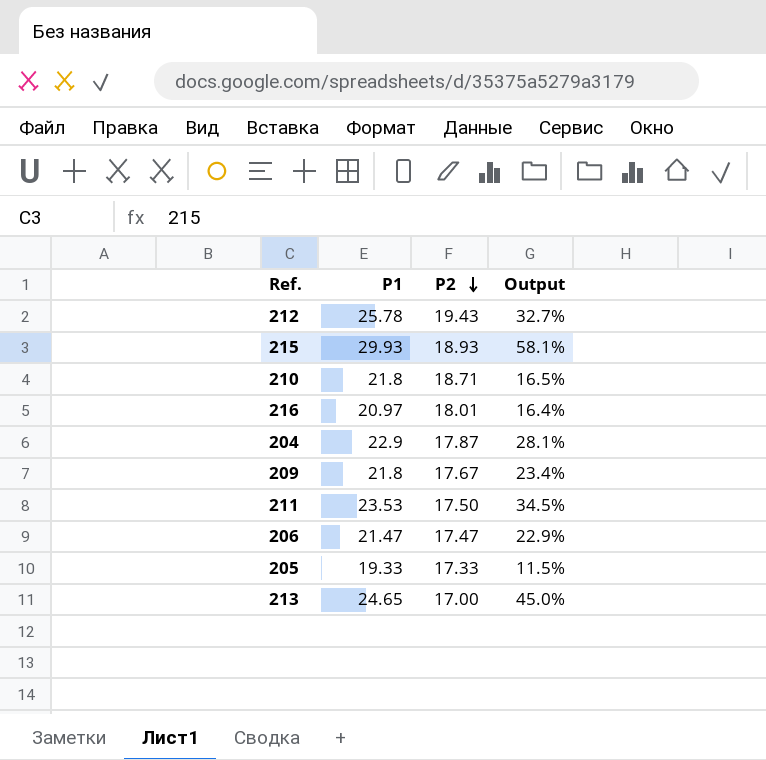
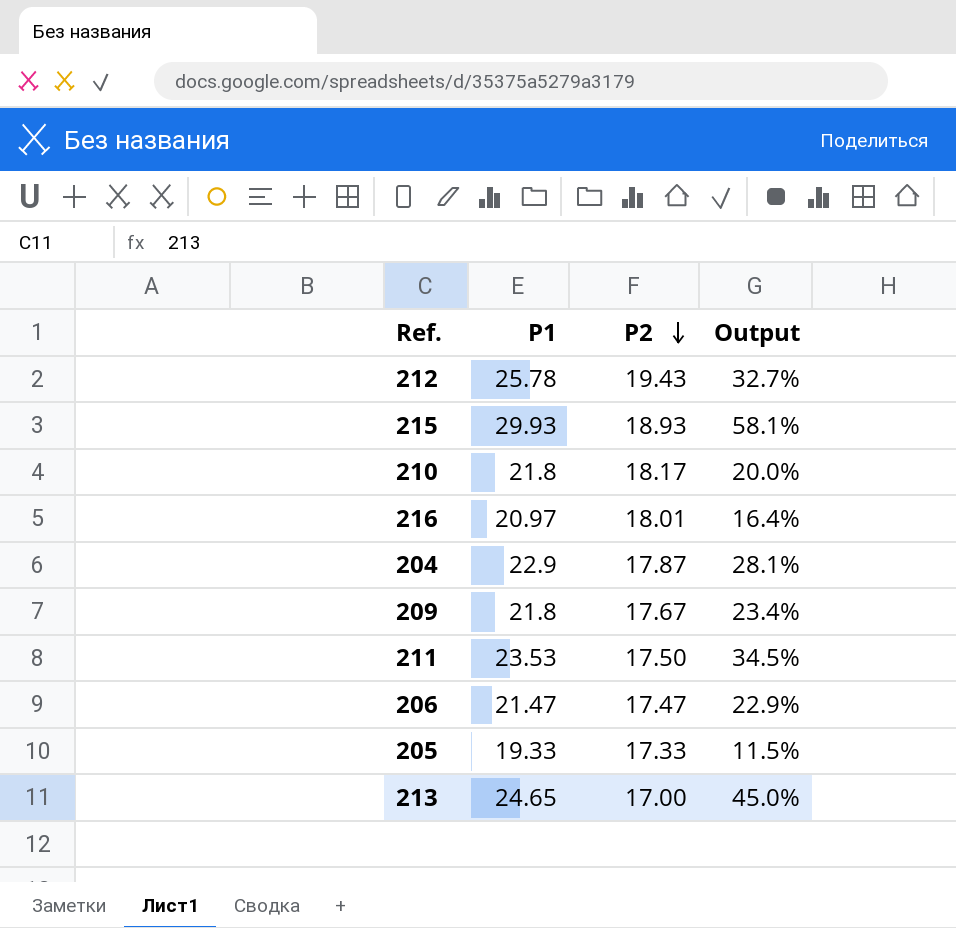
210 | P2: 18.71 -> 18.17
210 | Output: 16.5% -> 20.0%

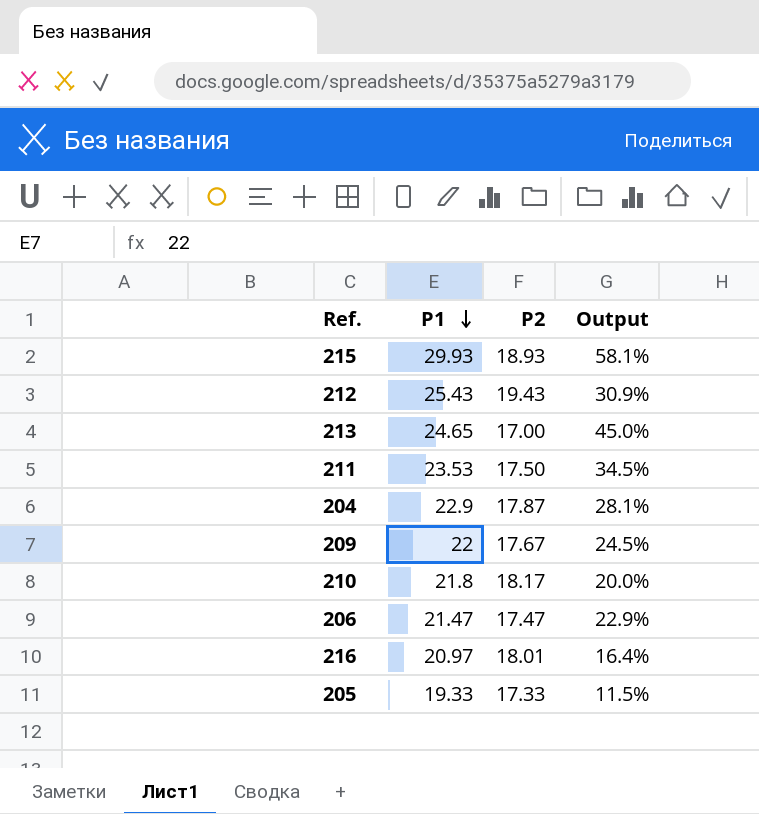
row order: P2 descending -> P1 descending
212 | P1: 25.78 -> 25.43
212 | Output: 32.7% -> 30.9%
209 | P1: 21.8 -> 22
209 | Output: 23.4% -> 24.5%

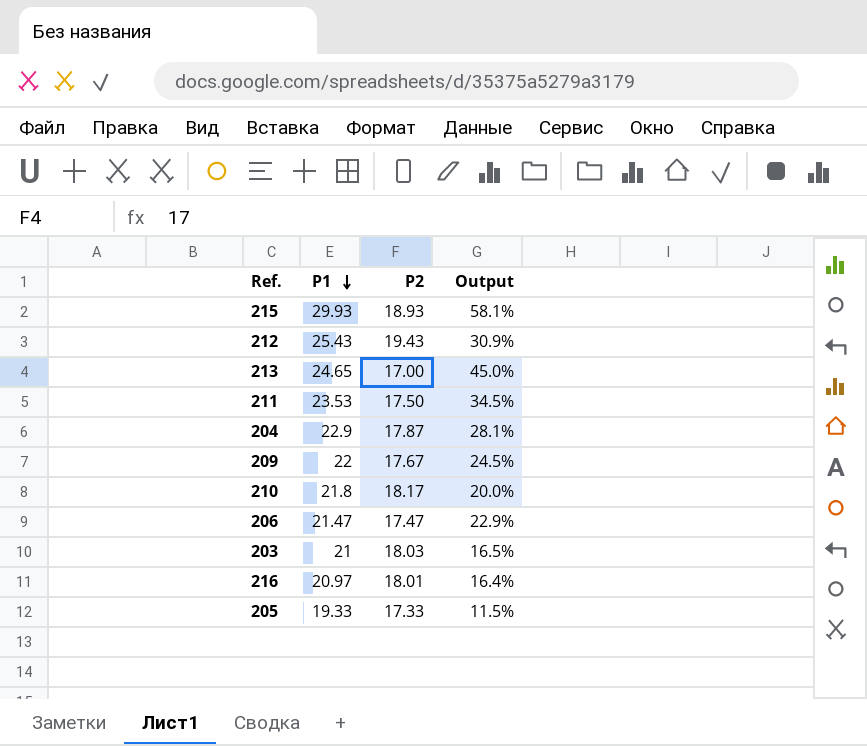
row 203: none -> 21 | 18.03 | 16.5%

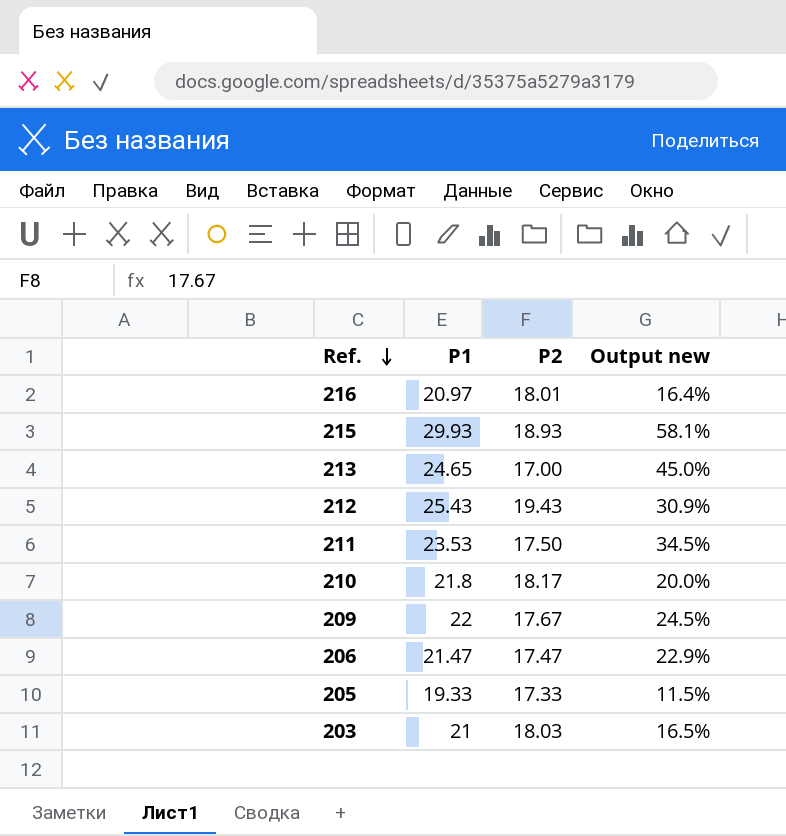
row order: P1 descending -> Ref. descending
column name: Output -> Output new
row 204: 22.9 | 17.87 | 28.1% -> none

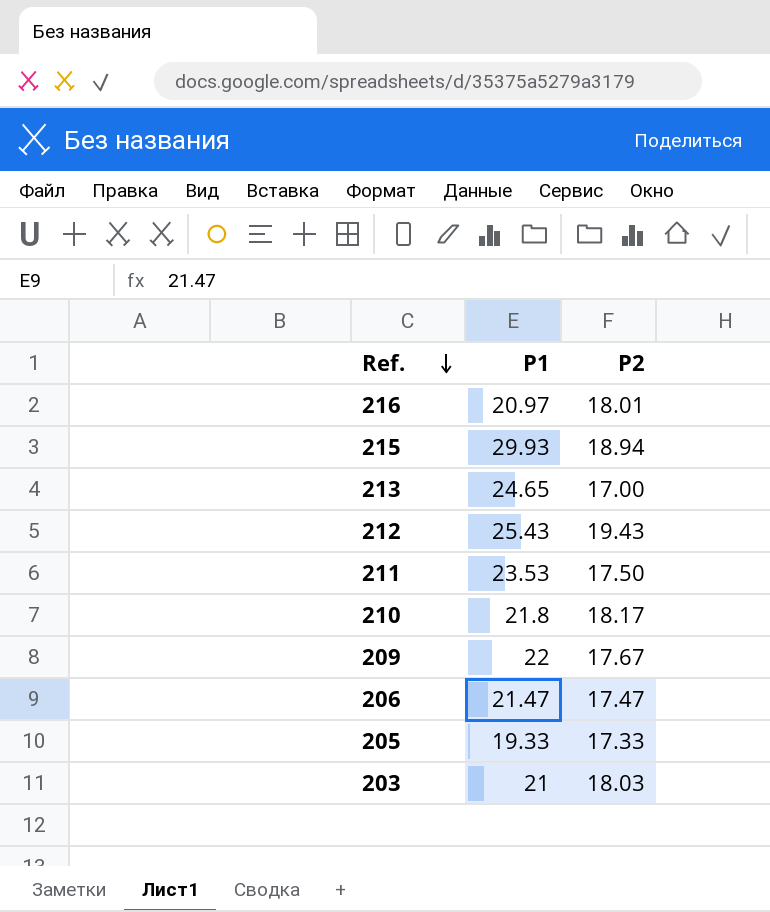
column Output new | formula: ([P1] - [P2]) / [P2] -> none
215 | P2: 18.93 -> 18.94

